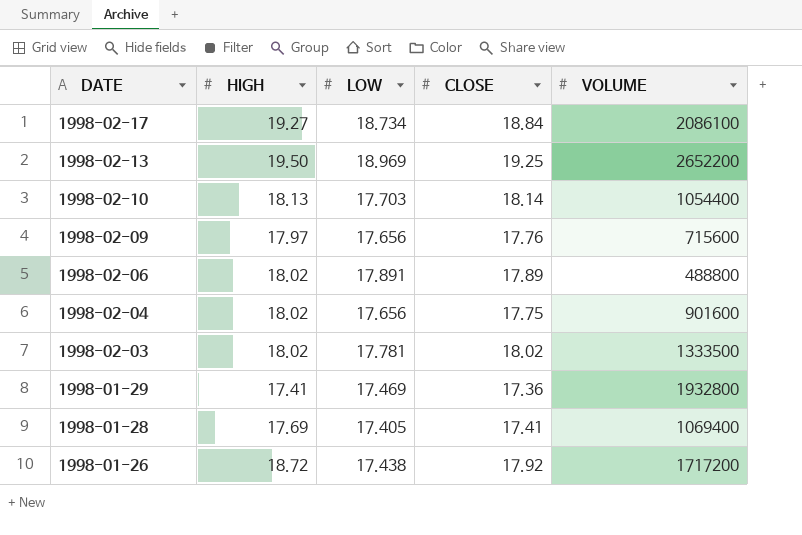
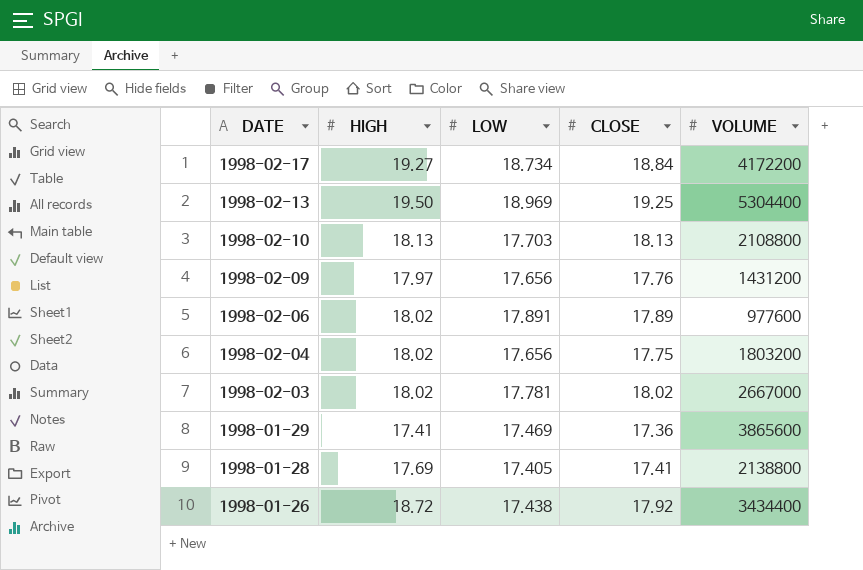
1998-02-17 | VOLUME: 2086100 -> 4172200
1998-02-13 | VOLUME: 2652200 -> 5304400
1998-02-10 | CLOSE: 18.14 -> 18.13
1998-02-10 | VOLUME: 1054400 -> 2108800
1998-02-09 | VOLUME: 715600 -> 1431200
1998-02-06 | VOLUME: 488800 -> 977600
1998-02-04 | VOLUME: 901600 -> 1803200
1998-02-03 | VOLUME: 1333500 -> 2667000
1998-01-29 | VOLUME: 1932800 -> 3865600
1998-01-28 | VOLUME: 1069400 -> 2138800
1998-01-26 | VOLUME: 1717200 -> 3434400

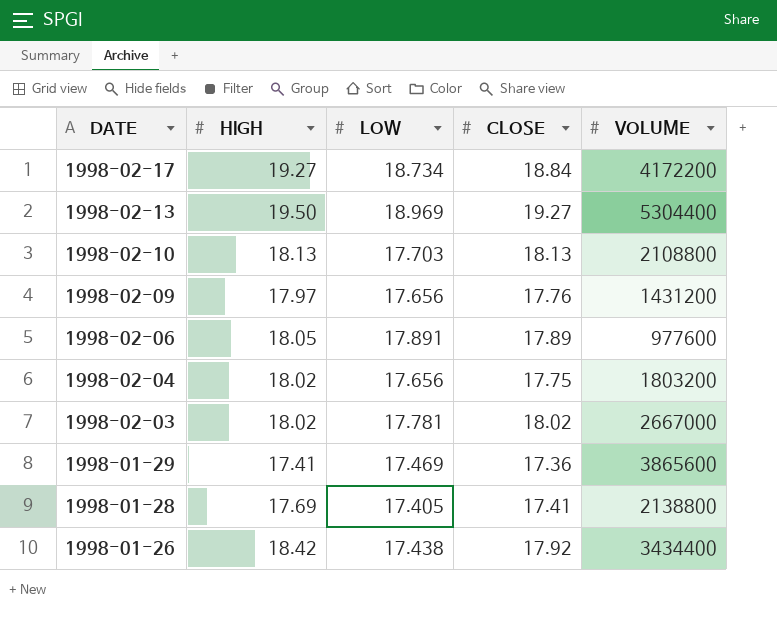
1998-02-13 | CLOSE: 19.25 -> 19.27
1998-02-06 | HIGH: 18.02 -> 18.05
1998-01-26 | HIGH: 18.72 -> 18.42

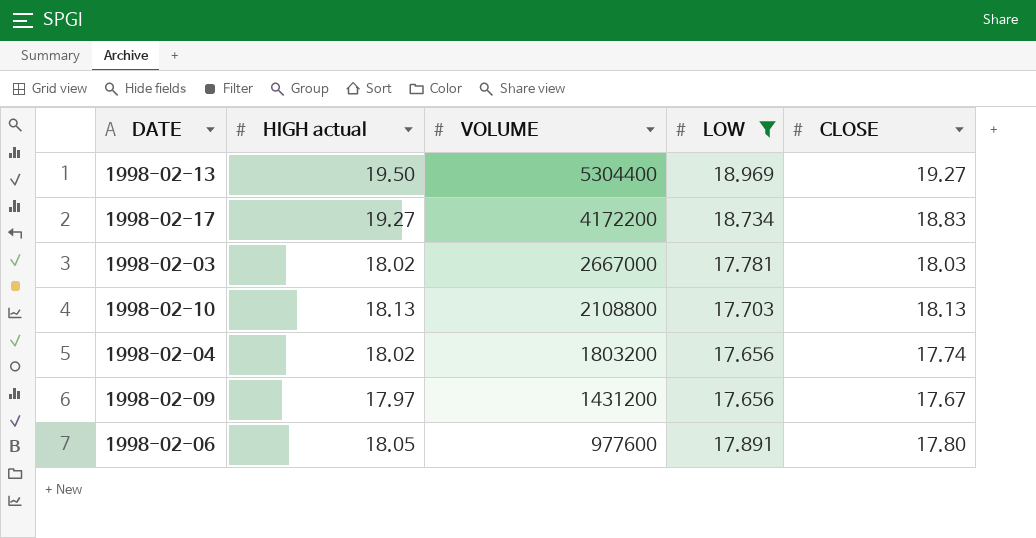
filter: none -> LOW >= 17.656
row order: DATE descending -> VOLUME descending
column name: HIGH -> HIGH actual
column VOLUME | position: 5 -> 3
1998-02-17 | CLOSE: 18.84 -> 18.83
1998-02-03 | CLOSE: 18.02 -> 18.03
1998-02-04 | CLOSE: 17.75 -> 17.74
1998-02-09 | CLOSE: 17.76 -> 17.67
1998-02-06 | CLOSE: 17.89 -> 17.80

